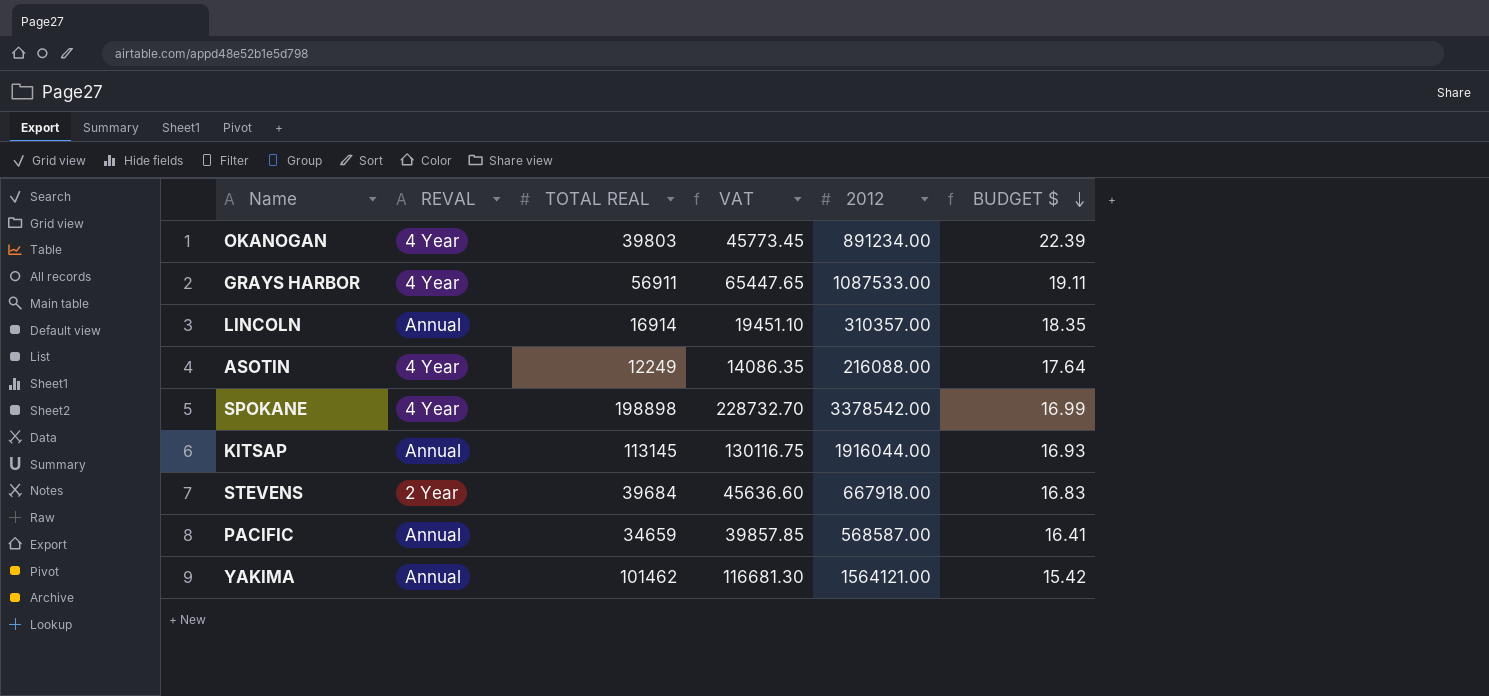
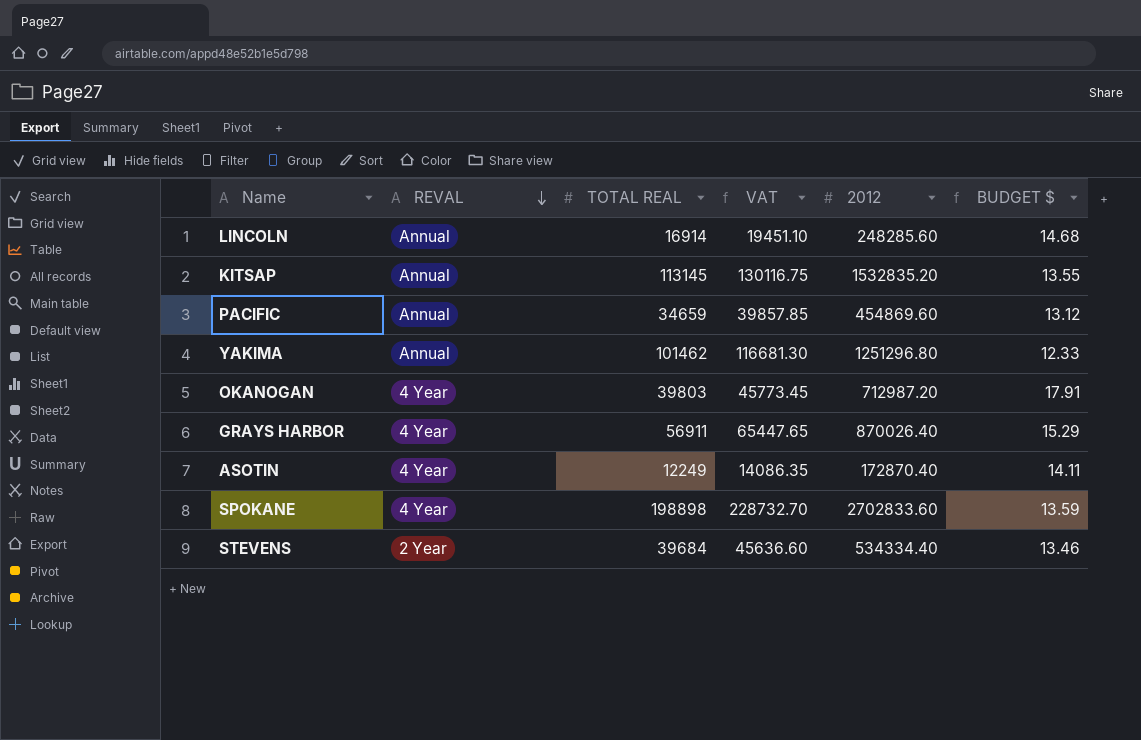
row order: BUDGET $ descending -> REVAL descending
LINCOLN | 2012: 310357.00 -> 248285.60
LINCOLN | BUDGET $: 18.35 -> 14.68
KITSAP | 2012: 1916044.00 -> 1532835.20
KITSAP | BUDGET $: 16.93 -> 13.55
PACIFIC | 2012: 568587.00 -> 454869.60
PACIFIC | BUDGET $: 16.41 -> 13.12
YAKIMA | 2012: 1564121.00 -> 1251296.80
YAKIMA | BUDGET $: 15.42 -> 12.33
OKANOGAN | 2012: 891234.00 -> 712987.20
OKANOGAN | BUDGET $: 22.39 -> 17.91
GRAYS HARBOR | 2012: 1087533.00 -> 870026.40
GRAYS HARBOR | BUDGET $: 19.11 -> 15.29
ASOTIN | 2012: 216088.00 -> 172870.40
ASOTIN | BUDGET $: 17.64 -> 14.11
SPOKANE | 2012: 3378542.00 -> 2702833.60
SPOKANE | BUDGET $: 16.99 -> 13.59
STEVENS | 2012: 667918.00 -> 534334.40
STEVENS | BUDGET $: 16.83 -> 13.46

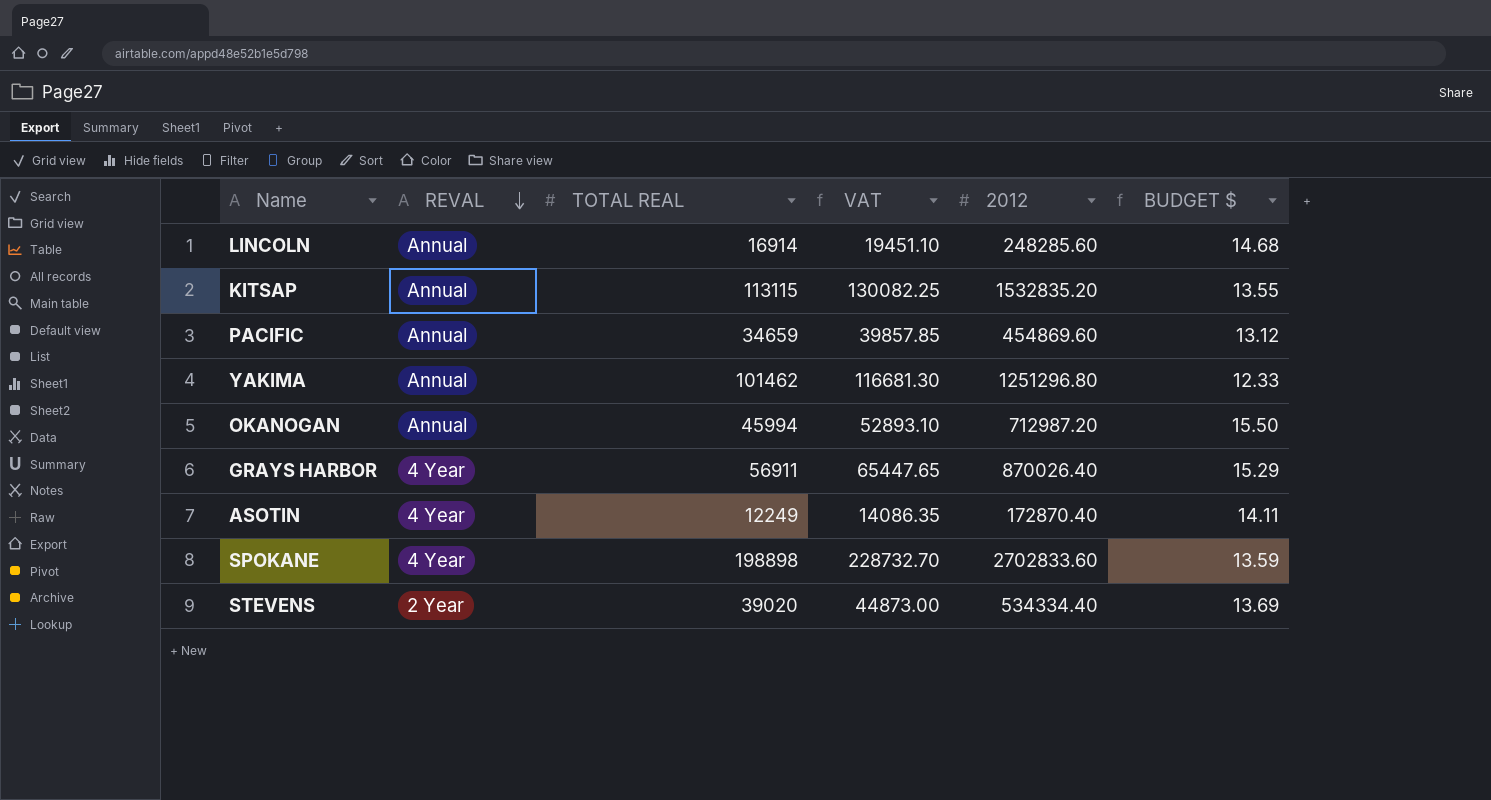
KITSAP | TOTAL REAL: 113145 -> 113115
KITSAP | VAT: 130116.75 -> 130082.25
OKANOGAN | REVAL: 4 Year -> Annual
OKANOGAN | TOTAL REAL: 39803 -> 45994
OKANOGAN | VAT: 45773.45 -> 52893.10
OKANOGAN | BUDGET $: 17.91 -> 15.50
STEVENS | TOTAL REAL: 39684 -> 39020
STEVENS | VAT: 45636.60 -> 44873.00
STEVENS | BUDGET $: 13.46 -> 13.69

